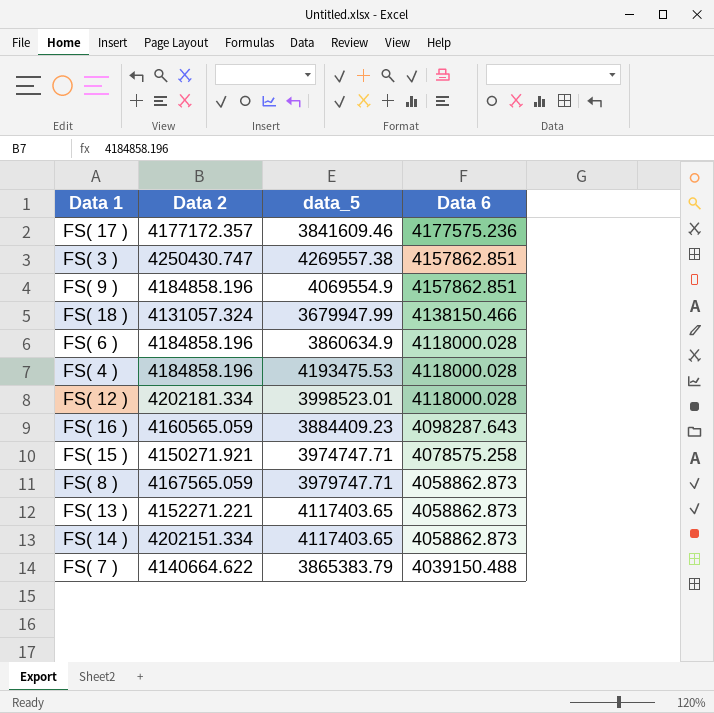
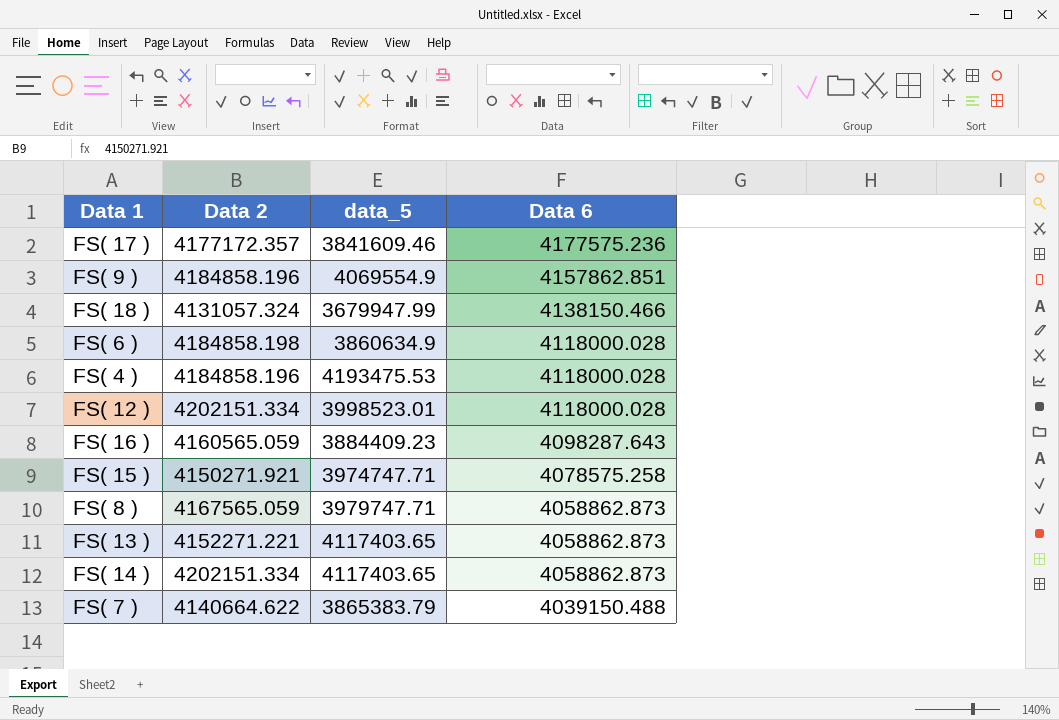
row FS( 3 ): 4250430.747 | 4269557.38 | 4157862.851 -> none
FS( 6 ) | Data 2: 4184858.196 -> 4184858.198
FS( 12 ) | Data 2: 4202181.334 -> 4202151.334

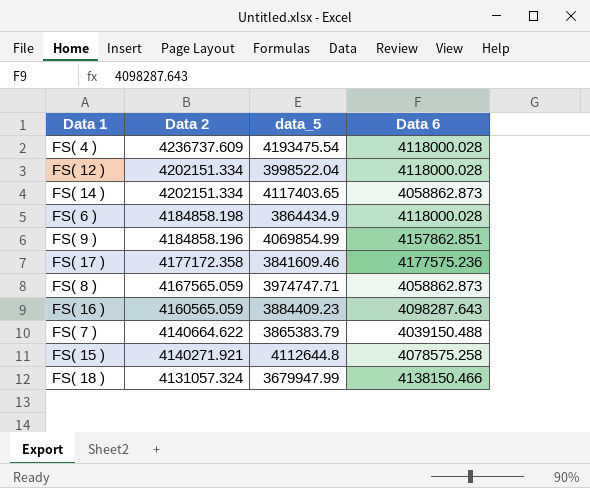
row order: Data 6 descending -> Data 2 descending
row FS( 13 ): 4152271.221 | 4117403.65 | 4058862.873 -> none
FS( 4 ) | Data 2: 4184858.196 -> 4236737.609
FS( 4 ) | data_5: 4193475.53 -> 4193475.54
FS( 12 ) | data_5: 3998523.01 -> 3998522.04
FS( 6 ) | data_5: 3860634.9 -> 3864434.9
FS( 9 ) | data_5: 4069554.9 -> 4069854.99
FS( 17 ) | Data 2: 4177172.357 -> 4177172.358
FS( 8 ) | data_5: 3979747.71 -> 3974747.71
FS( 15 ) | Data 2: 4150271.921 -> 4140271.921
FS( 15 ) | data_5: 3974747.71 -> 4112644.8

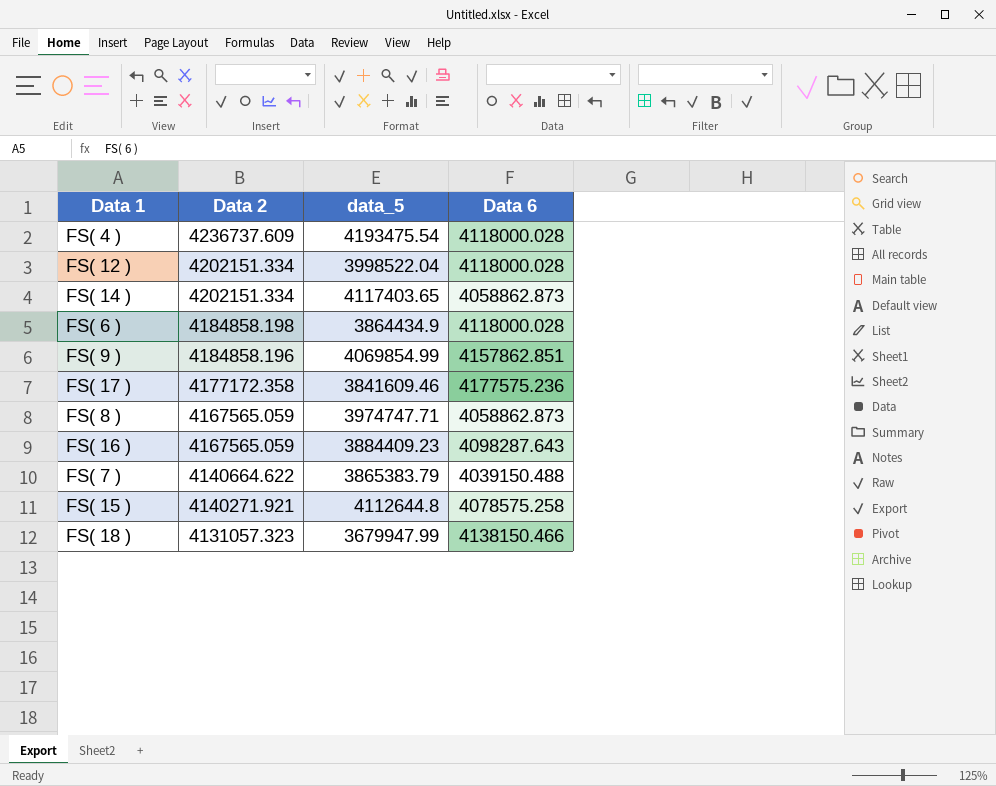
FS( 16 ) | Data 2: 4160565.059 -> 4167565.059
FS( 18 ) | Data 2: 4131057.324 -> 4131057.323

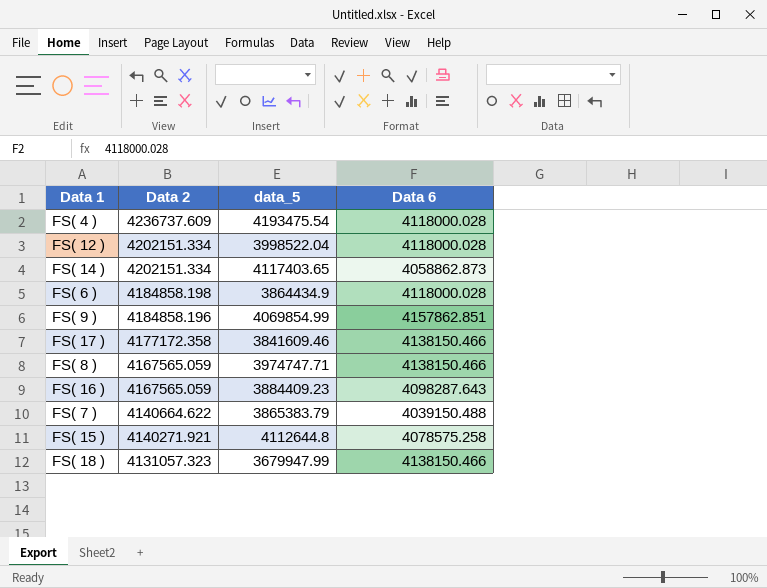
FS( 17 ) | Data 6: 4177575.236 -> 4138150.466
FS( 8 ) | Data 6: 4058862.873 -> 4138150.466

